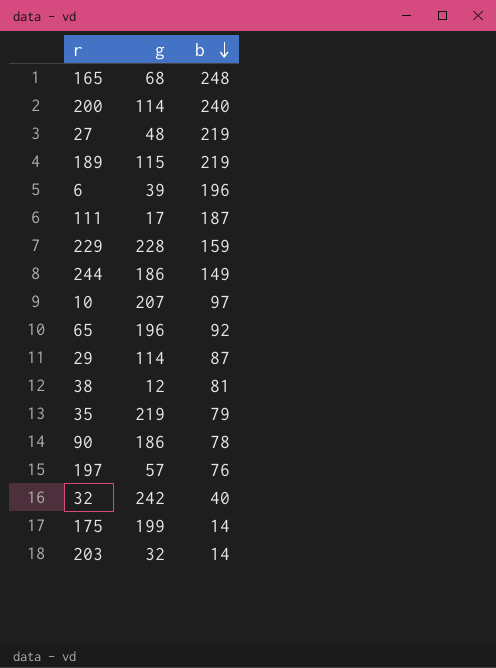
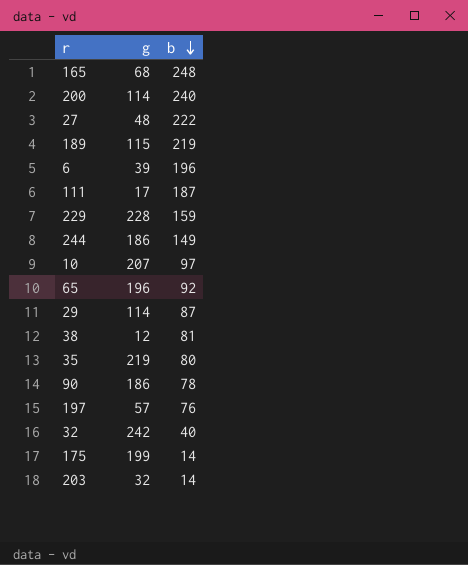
27 | b: 219 -> 222
35 | b: 79 -> 80

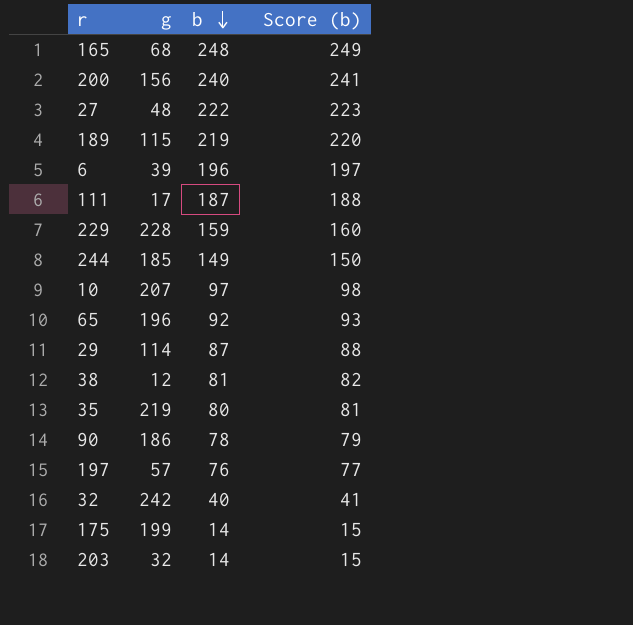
column Score (b) | formula: none -> [b] + 1
200 | g: 114 -> 156
244 | g: 186 -> 185

